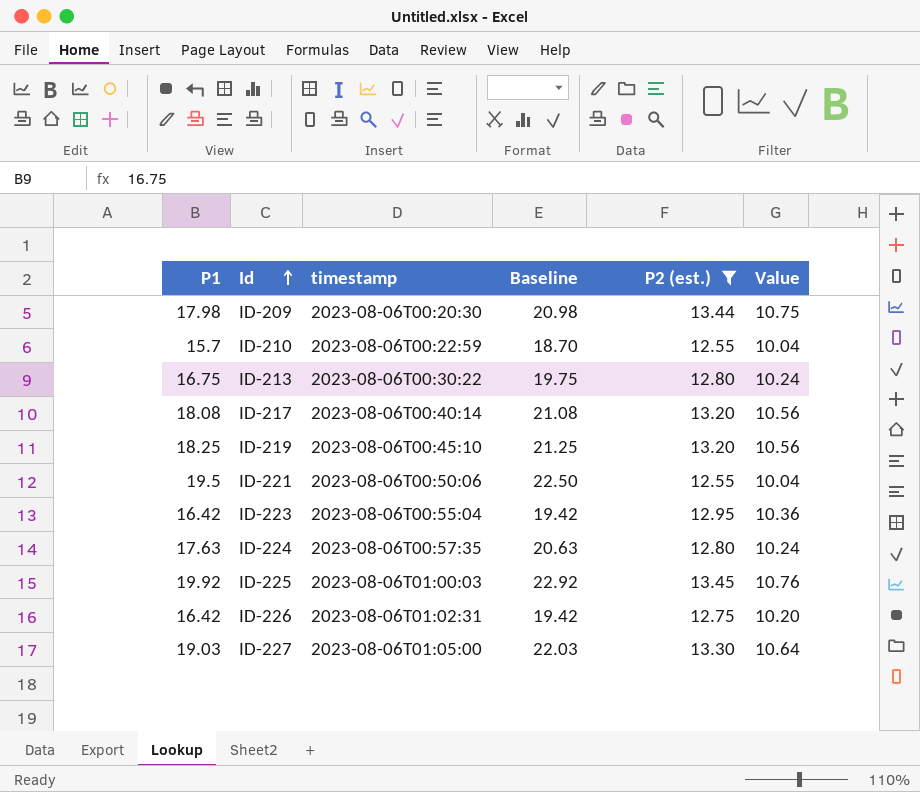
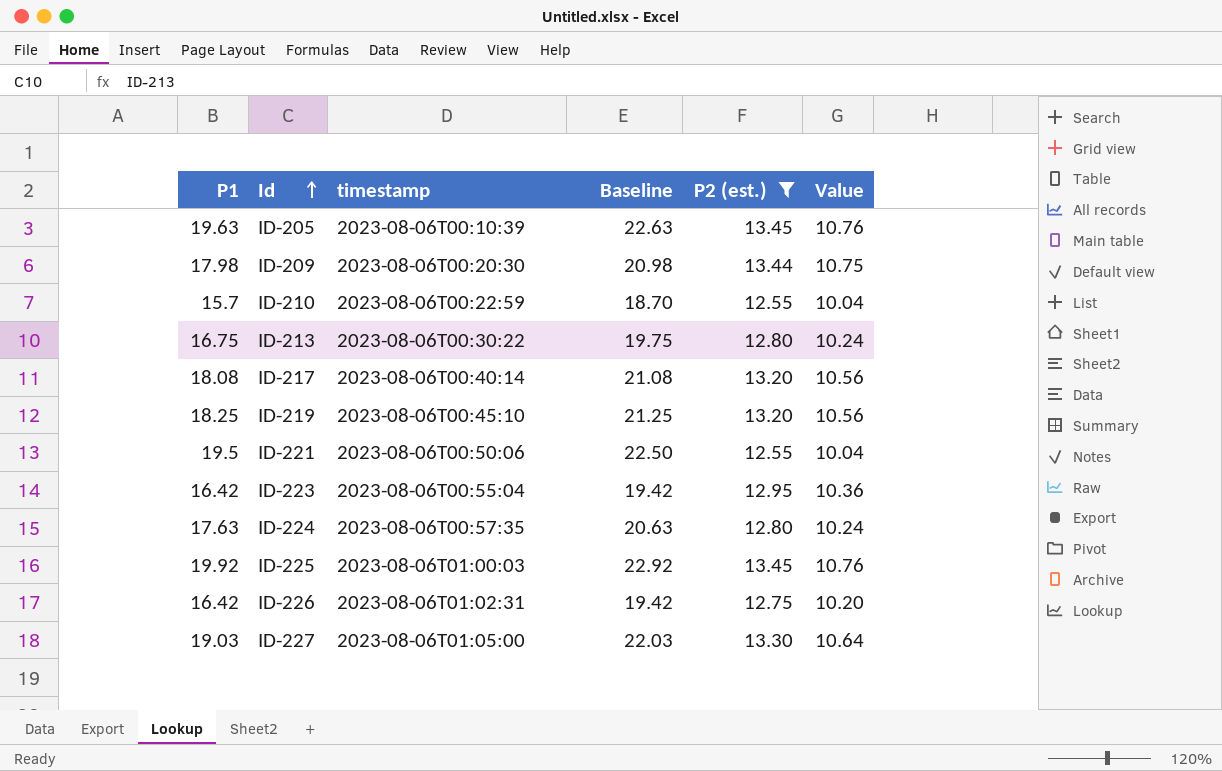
row ID-205: none -> 19.63 | 2023-08-06T00:10:39 | 22.63 | 13.45 | 10.76

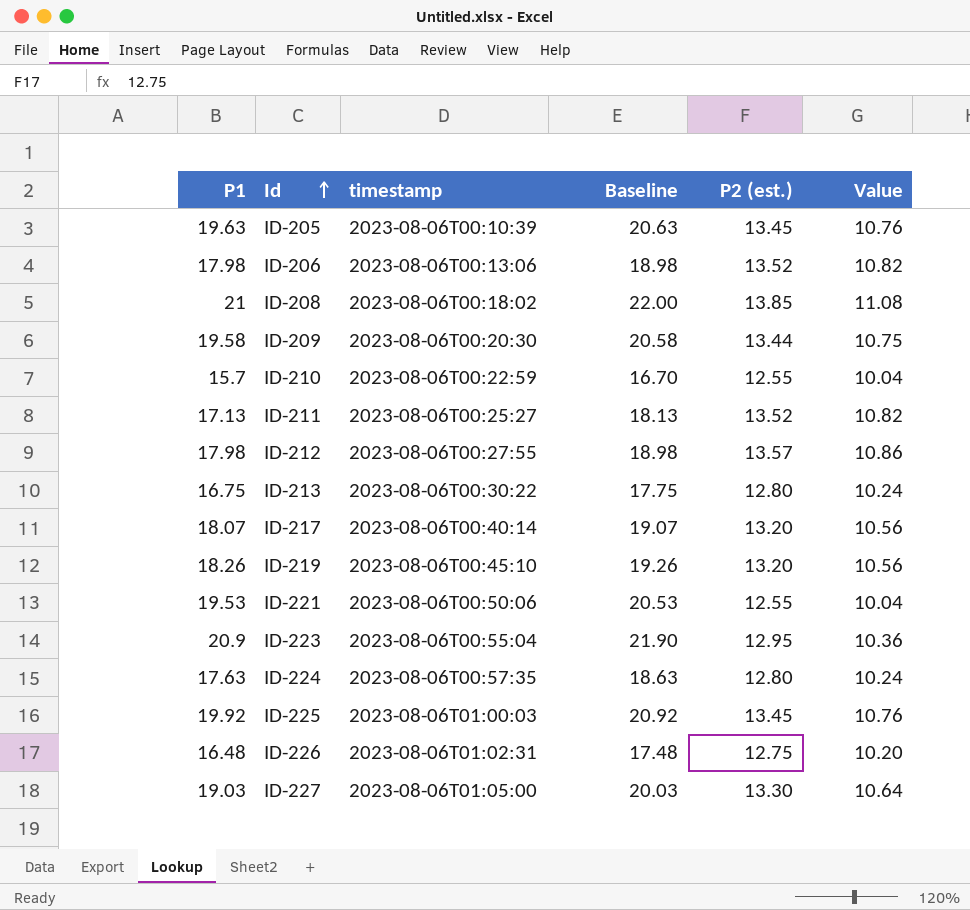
filter: P2 (est.) <= 13.45 -> none
column Baseline | formula: [P1] + 3 -> [P1] + 1
ID-209 | P1: 17.98 -> 19.58
ID-217 | P1: 18.08 -> 18.07
ID-219 | P1: 18.25 -> 18.26
ID-221 | P1: 19.5 -> 19.53
ID-223 | P1: 16.42 -> 20.9
ID-226 | P1: 16.42 -> 16.48

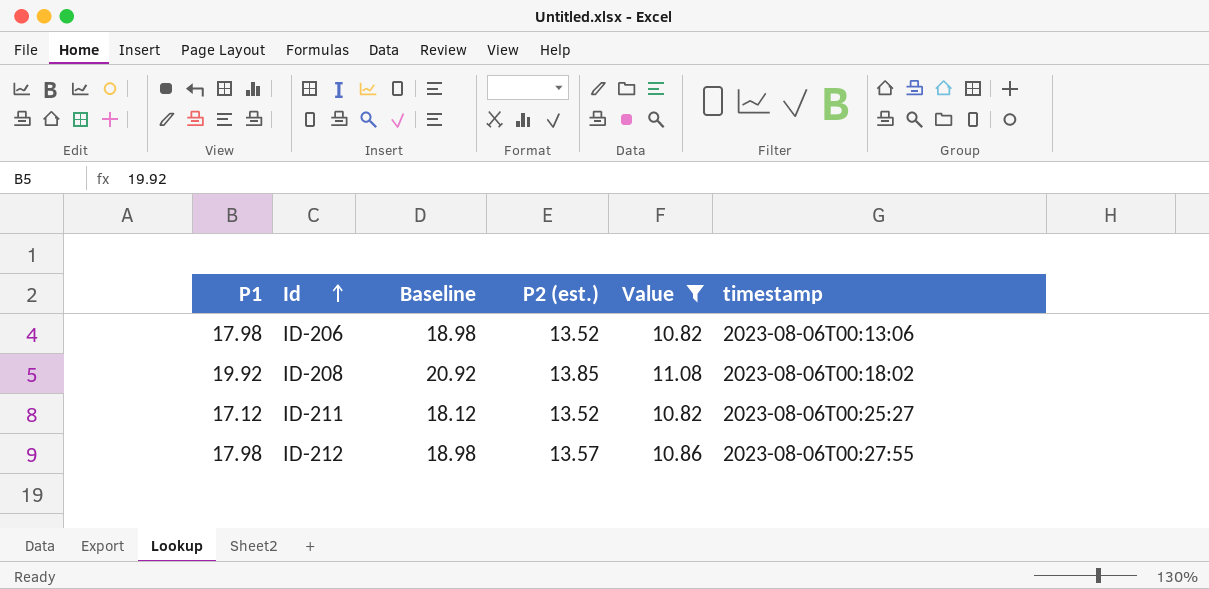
filter: none -> Value >= 10.82
column timestamp | position: 3 -> 6
ID-208 | P1: 21 -> 19.92
ID-208 | Baseline: 22.00 -> 20.92
ID-211 | P1: 17.13 -> 17.12
ID-211 | Baseline: 18.13 -> 18.12

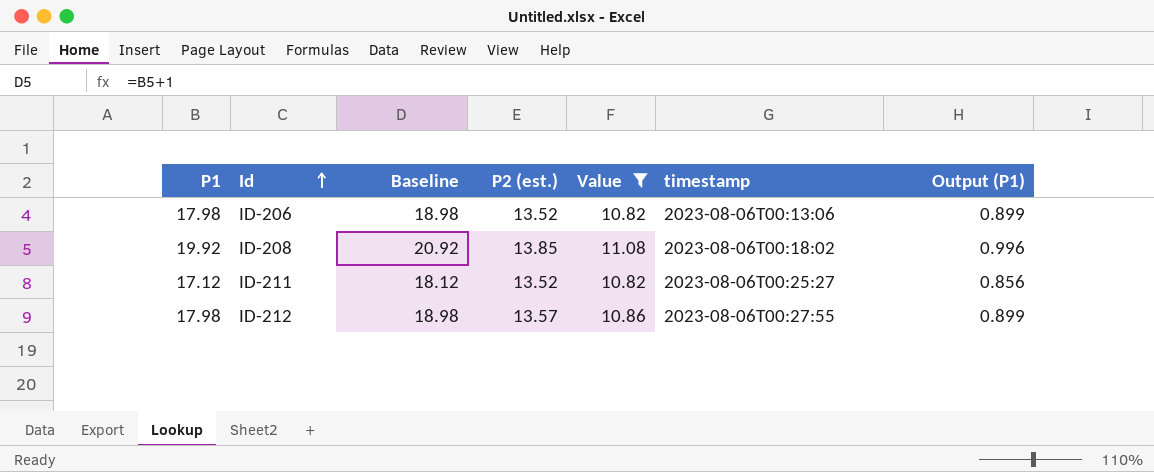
column Output (P1) | formula: none -> [P1] * 0.05

